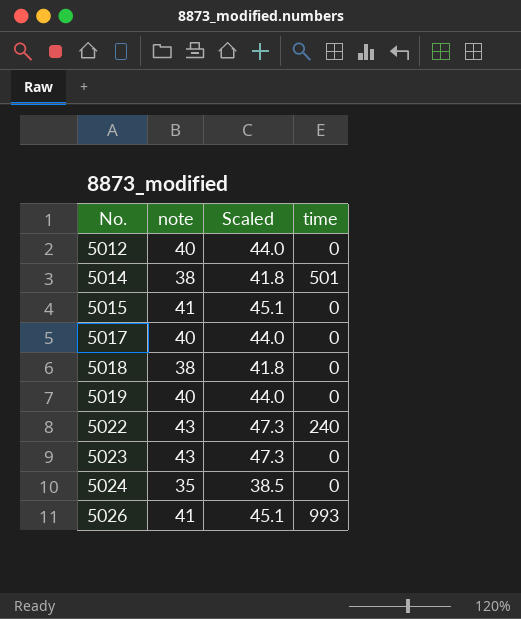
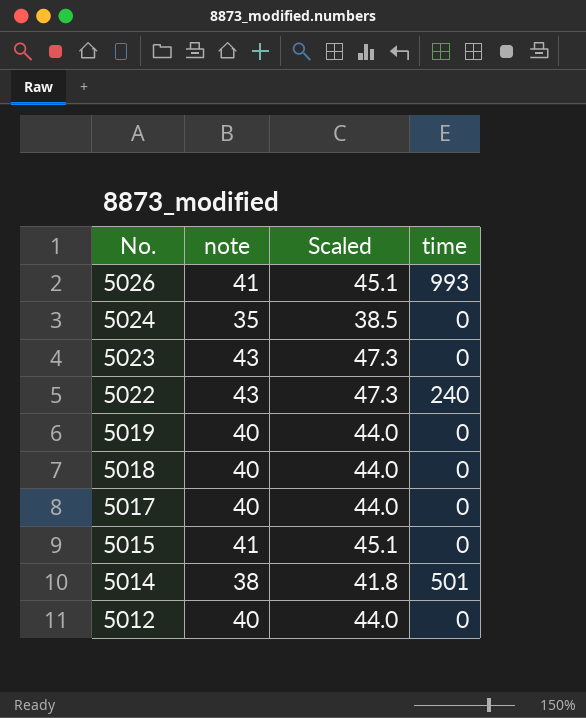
row order: No. ascending -> No. descending
5018 | note: 38 -> 40
5018 | Scaled: 41.8 -> 44.0

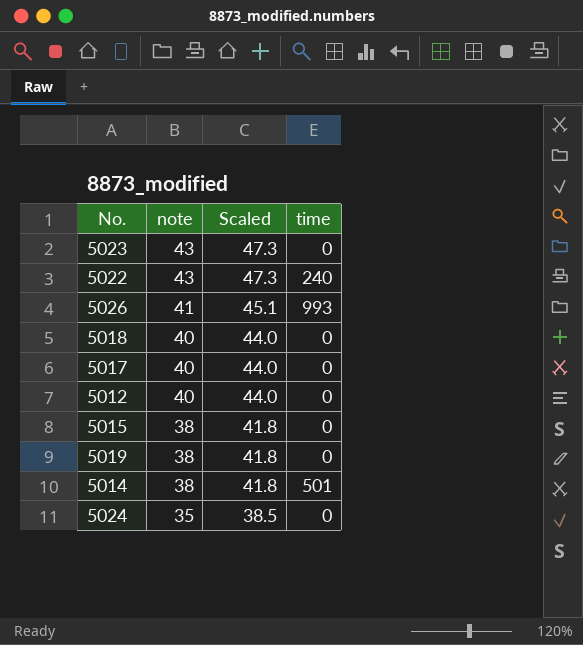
row order: No. descending -> note descending
5015 | note: 41 -> 38
5015 | Scaled: 45.1 -> 41.8
5019 | note: 40 -> 38
5019 | Scaled: 44.0 -> 41.8

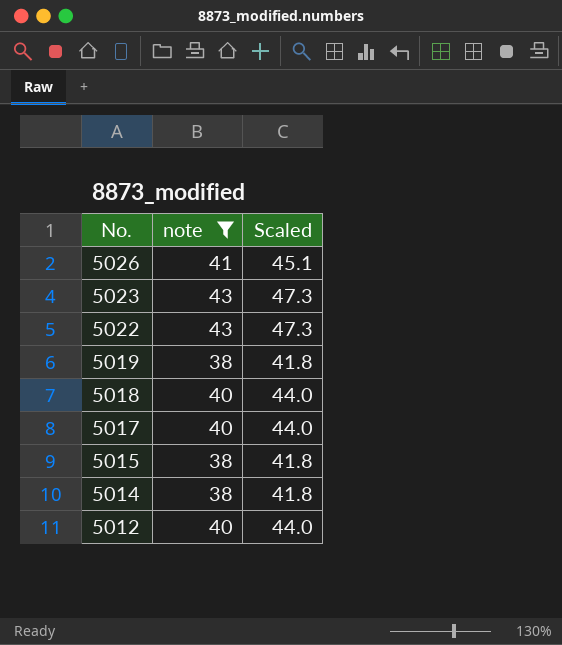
filter: none -> note != 35
row order: note descending -> No. descending
column time | position: 4 -> none

